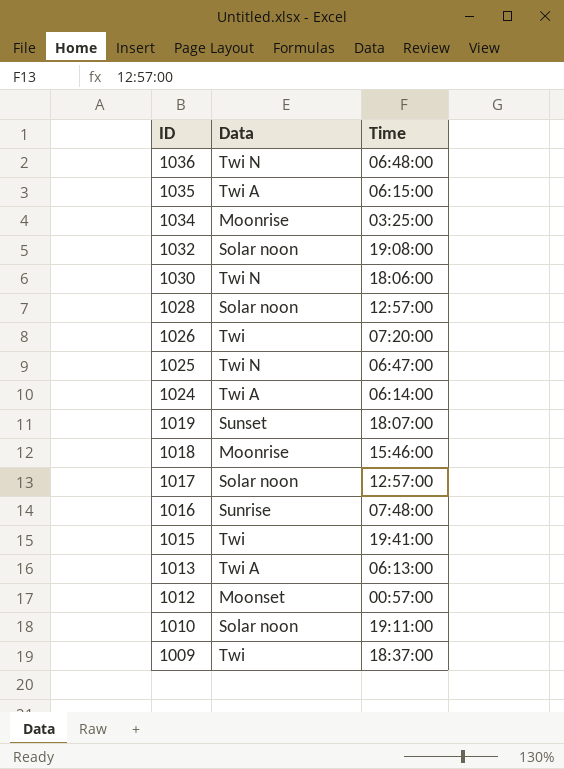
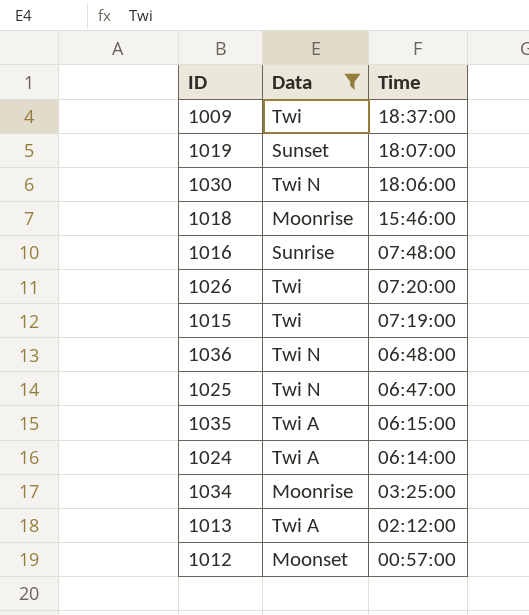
filter: none -> Data != Solar noon
row order: ID descending -> Time descending
1015 | Time: 19:41:00 -> 07:19:00
1013 | Time: 06:13:00 -> 02:12:00

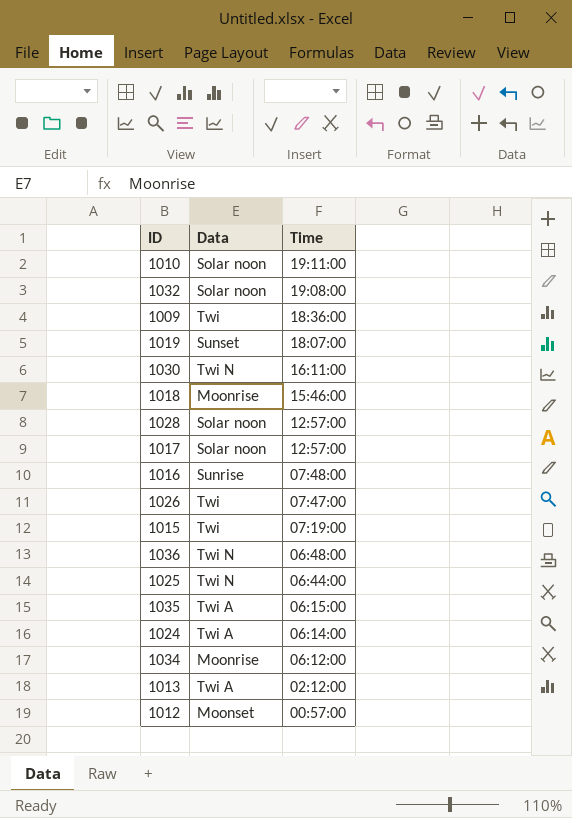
filter: Data != Solar noon -> none
1009 | Time: 18:37:00 -> 18:36:00
1030 | Time: 18:06:00 -> 16:11:00
1026 | Time: 07:20:00 -> 07:47:00
1025 | Time: 06:47:00 -> 06:44:00
1034 | Time: 03:25:00 -> 06:12:00

